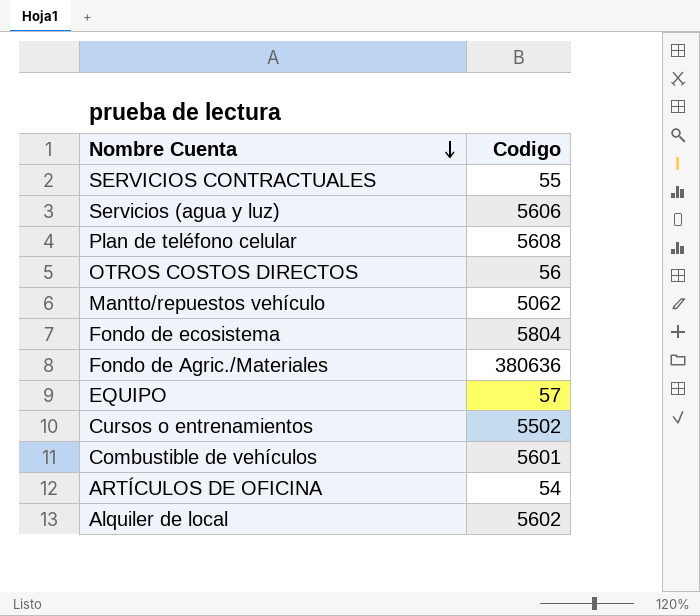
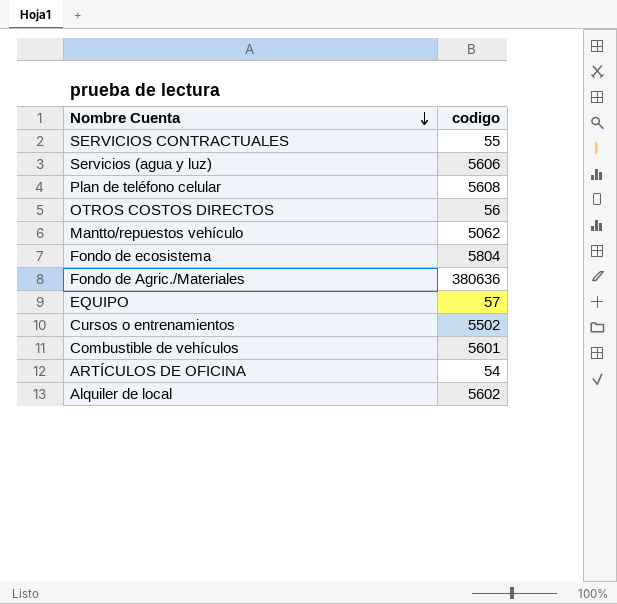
column name: Codigo -> codigo

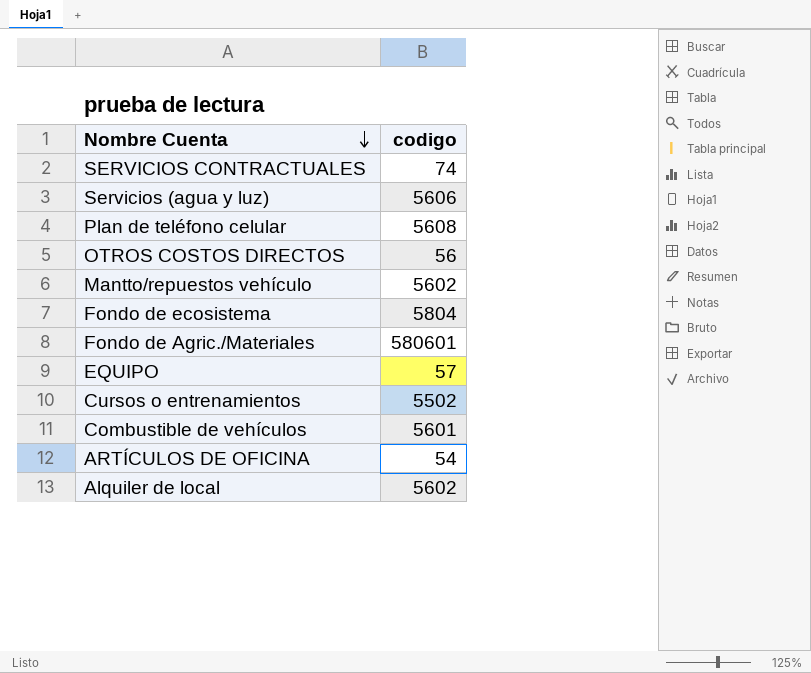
SERVICIOS CONTRACTUALES | codigo: 55 -> 74
Mantto/repuestos vehículo | codigo: 5062 -> 5602
Fondo de Agric./Materiales | codigo: 380636 -> 580601

